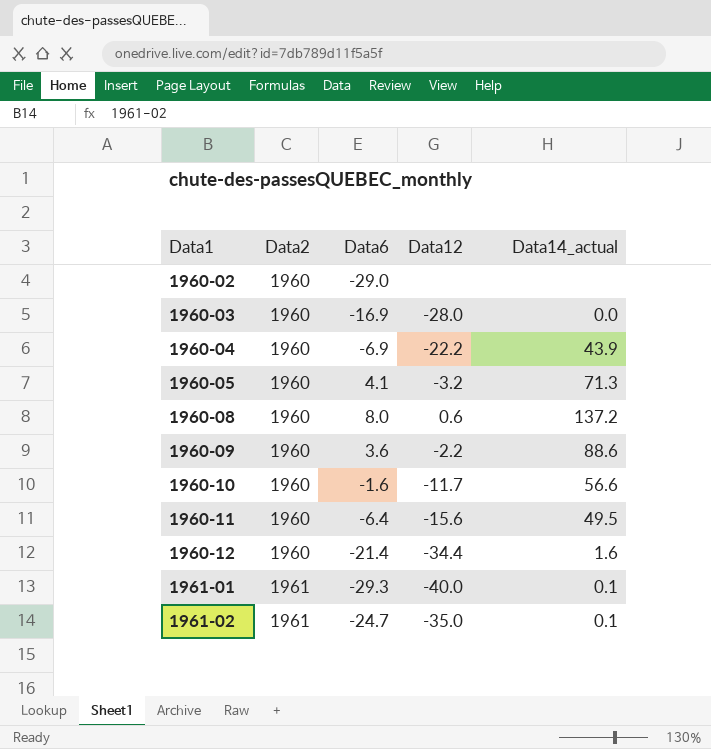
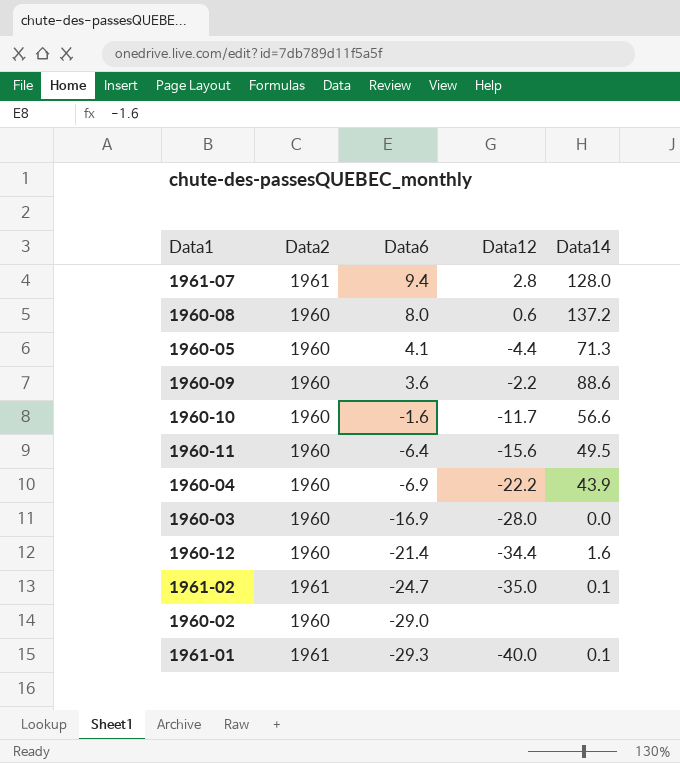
row order: Data1 ascending -> Data6 descending
column name: Data14_actual -> Data14
row 1961-07: none -> 1961 | 9.4 | 2.8 | 128.0
1960-05 | Data12: -3.2 -> -4.4

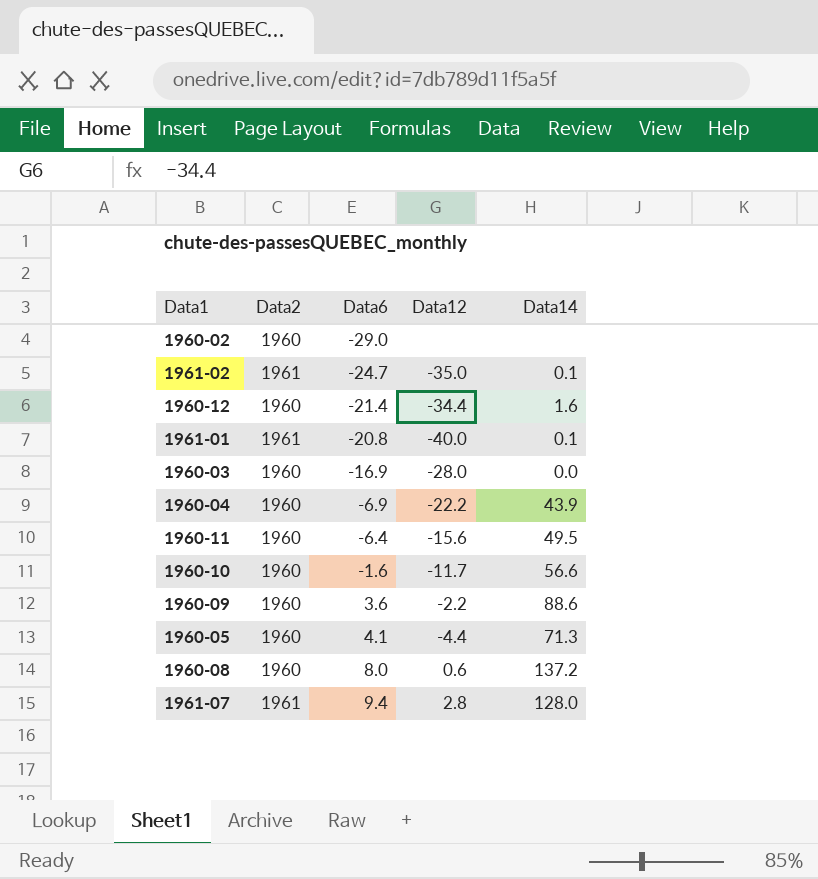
row order: Data6 descending -> Data6 ascending
1961-01 | Data6: -29.3 -> -20.8

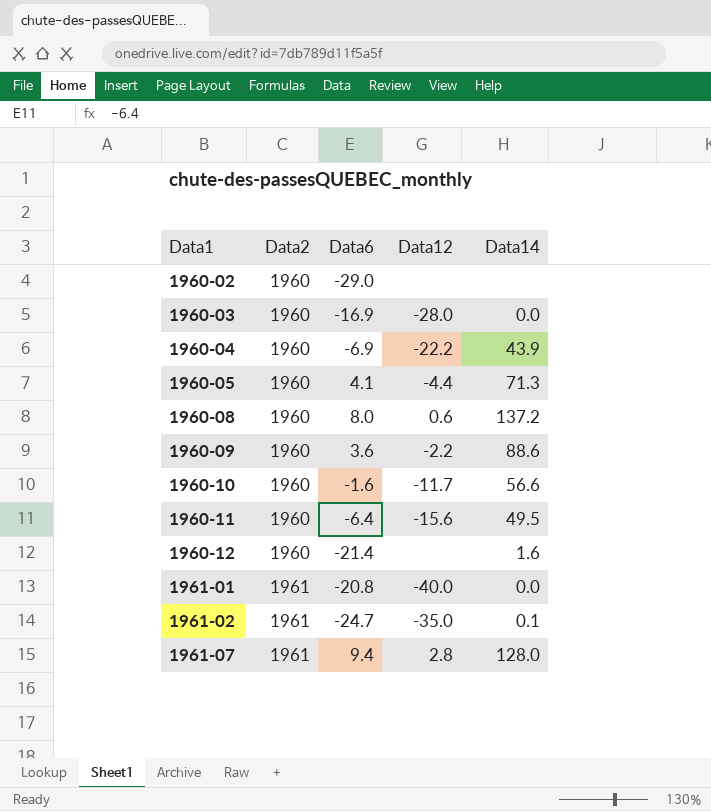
row order: Data6 ascending -> Data1 ascending
1960-12 | Data12: -34.4 -> none
1961-01 | Data14: 0.1 -> 0.0

